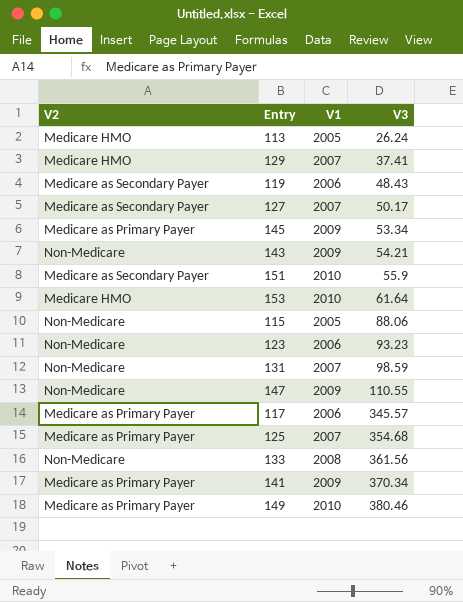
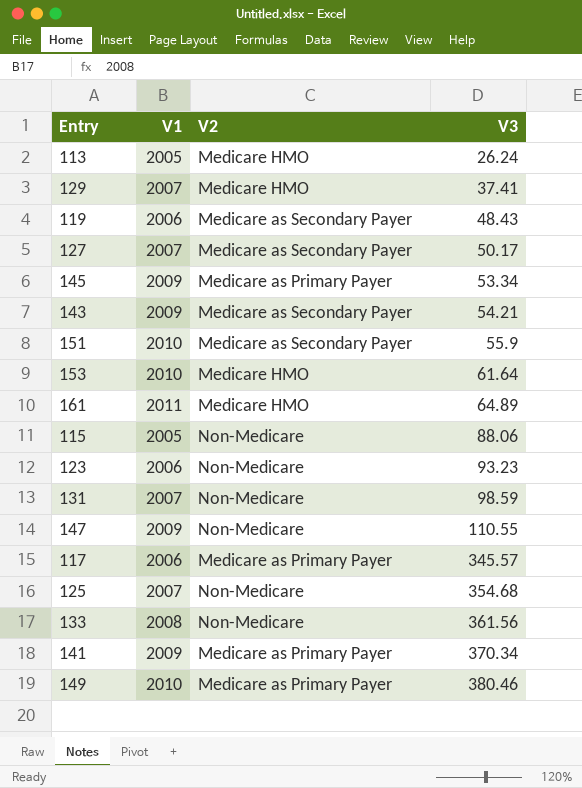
column V2 | position: 1 -> 3
143 | V2: Non-Medicare -> Medicare as Secondary Payer
row 161: none -> 2011 | Medicare HMO | 64.89
125 | V2: Medicare as Primary Payer -> Non-Medicare

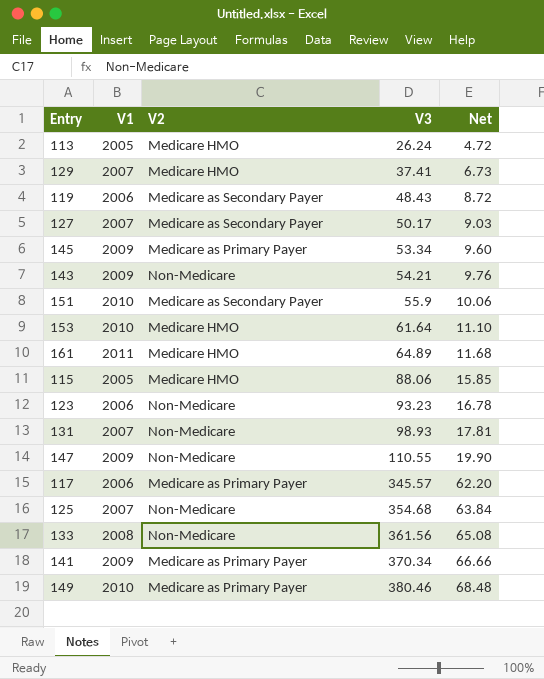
column Net | formula: none -> [V3] * 0.18
143 | V2: Medicare as Secondary Payer -> Non-Medicare
115 | V2: Non-Medicare -> Medicare HMO
131 | V3: 98.59 -> 98.93

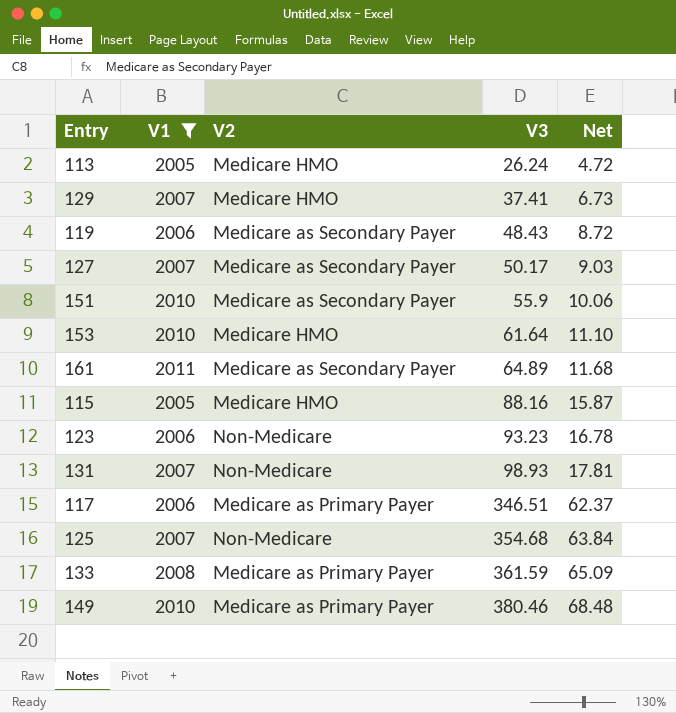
filter: none -> V1 != 2009
161 | V2: Medicare HMO -> Medicare as Secondary Payer
115 | V3: 88.06 -> 88.16
115 | Net: 15.85 -> 15.87
117 | V3: 345.57 -> 346.51
117 | Net: 62.20 -> 62.37
133 | V2: Non-Medicare -> Medicare as Primary Payer
133 | V3: 361.56 -> 361.59
133 | Net: 65.08 -> 65.09

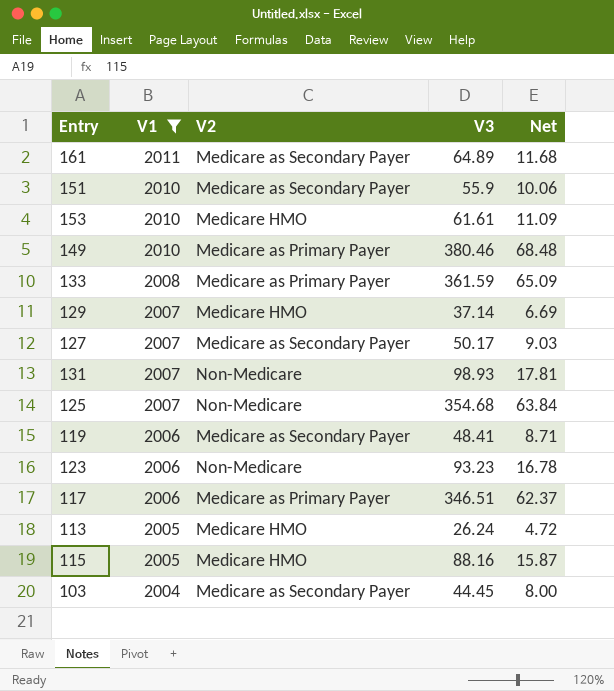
row order: V3 ascending -> V1 descending
153 | V3: 61.64 -> 61.61
153 | Net: 11.10 -> 11.09
129 | V3: 37.41 -> 37.14
129 | Net: 6.73 -> 6.69
119 | V3: 48.43 -> 48.41
119 | Net: 8.72 -> 8.71
row 103: none -> 2004 | Medicare as Secondary Payer | 44.45 | 8.00

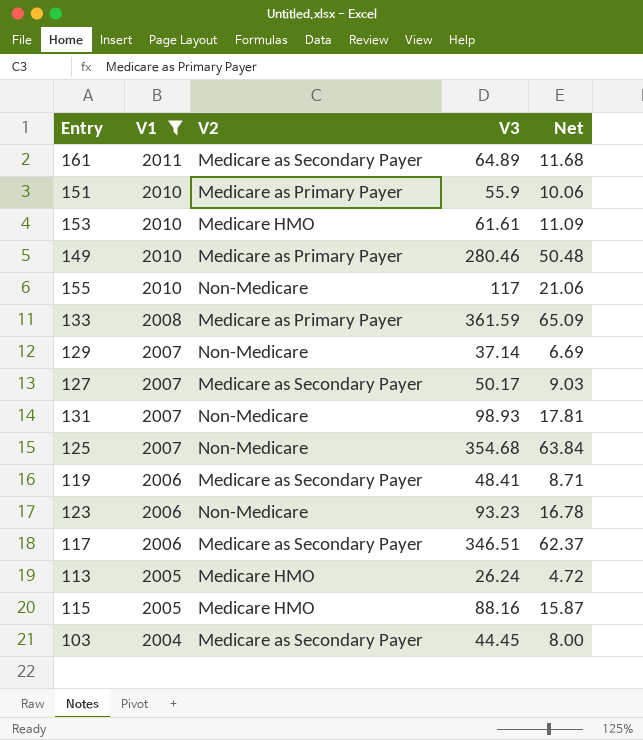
151 | V2: Medicare as Secondary Payer -> Medicare as Primary Payer
149 | V3: 380.46 -> 280.46
149 | Net: 68.48 -> 50.48
row 155: none -> 2010 | Non-Medicare | 117 | 21.06
129 | V2: Medicare HMO -> Non-Medicare
117 | V2: Medicare as Primary Payer -> Medicare as Secondary Payer

